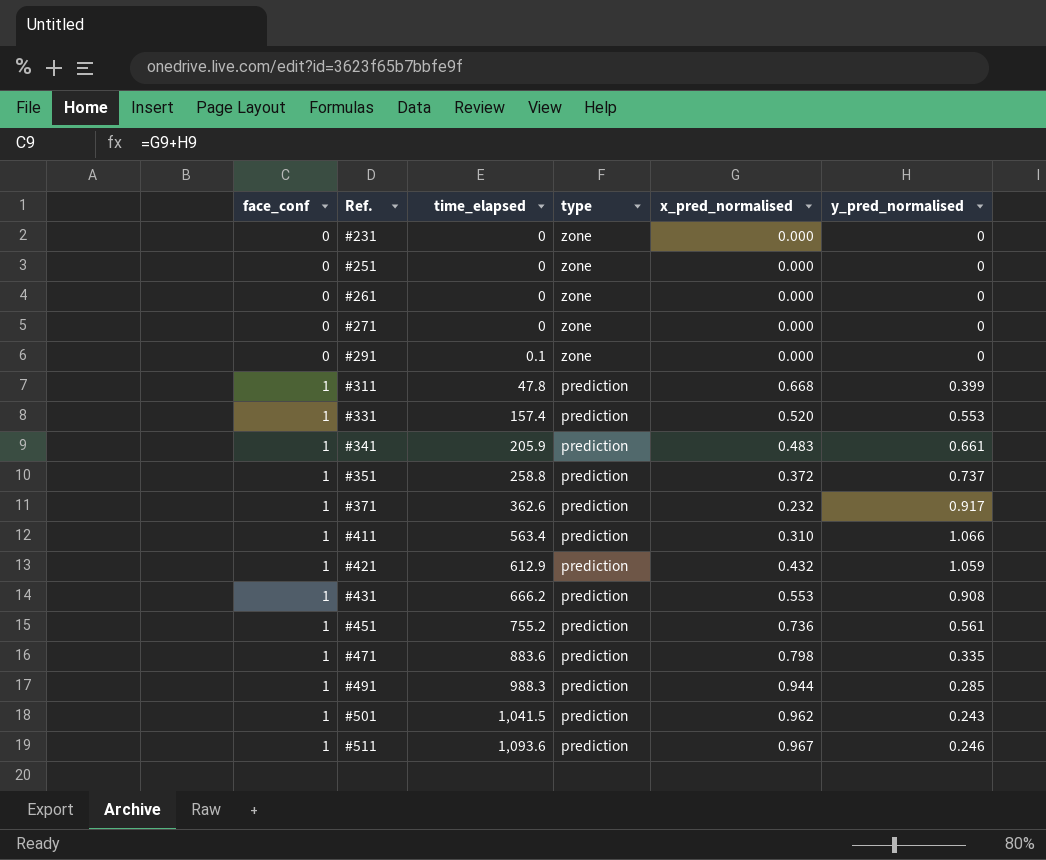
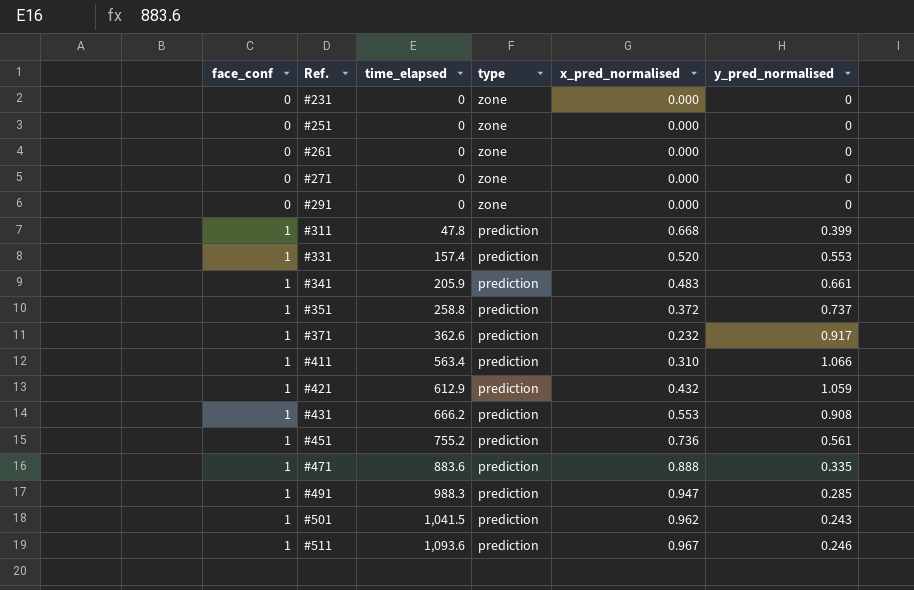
#291 | time_elapsed: 0.1 -> 0
#471 | x_pred_normalised: 0.798 -> 0.888
#491 | x_pred_normalised: 0.944 -> 0.947

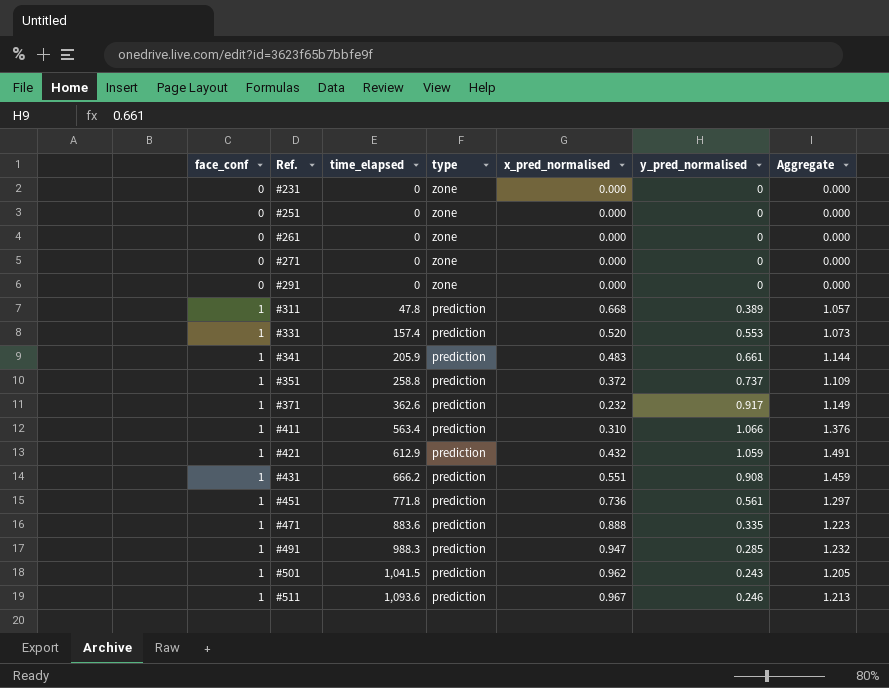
column Aggregate | formula: none -> [x_pred_normalised] + [y_pred_normalised]
#311 | y_pred_normalised: 0.399 -> 0.389
#431 | x_pred_normalised: 0.553 -> 0.551
#451 | time_elapsed: 755.2 -> 771.8

